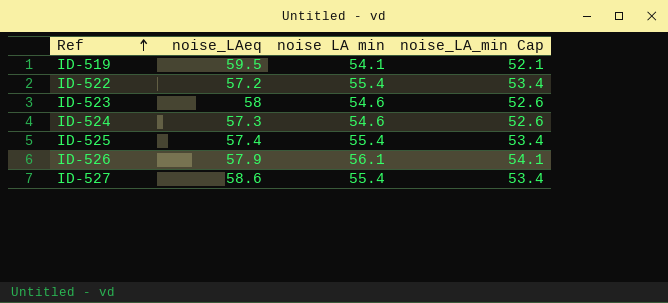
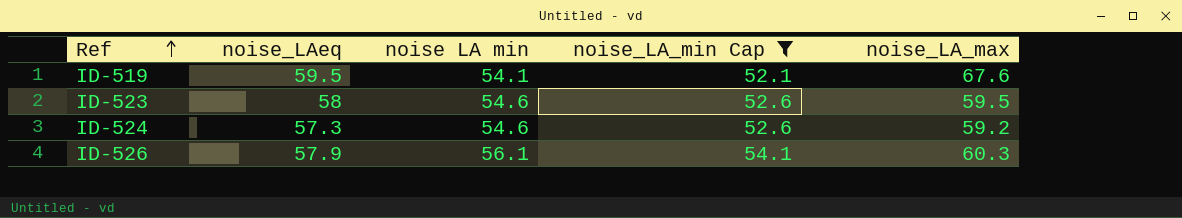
filter: none -> noise_LA_min Cap != 53.4
column noise_LA_max | position: none -> 5

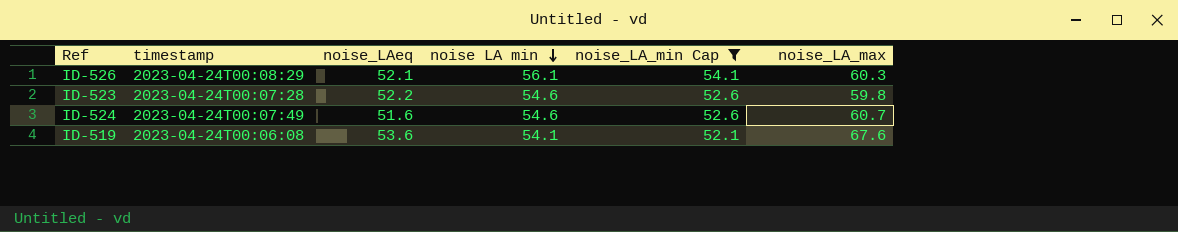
row order: Ref ascending -> noise LA min descending
column timestamp | position: none -> 2
ID-526 | noise_LAeq: 57.9 -> 52.1
ID-523 | noise_LAeq: 58 -> 52.2
ID-523 | noise_LA_max: 59.5 -> 59.8
ID-524 | noise_LAeq: 57.3 -> 51.6
ID-524 | noise_LA_max: 59.2 -> 60.7
ID-519 | noise_LAeq: 59.5 -> 53.6

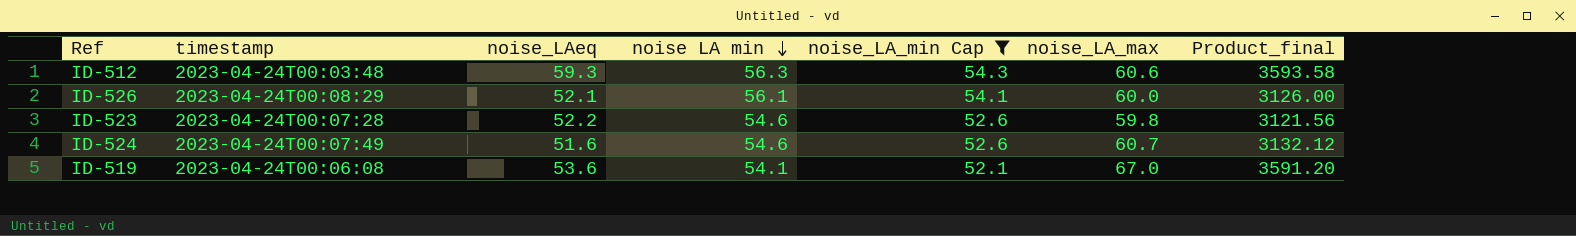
column Product_final | formula: none -> [noise_LAeq] * [noise_LA_max]
row ID-512: none -> 2023-04-24T00:03:48 | 59.3 | 56.3 | 54.3 | 60.6 | 3593.58
ID-526 | noise_LA_max: 60.3 -> 60.0
ID-519 | noise_LA_max: 67.6 -> 67.0

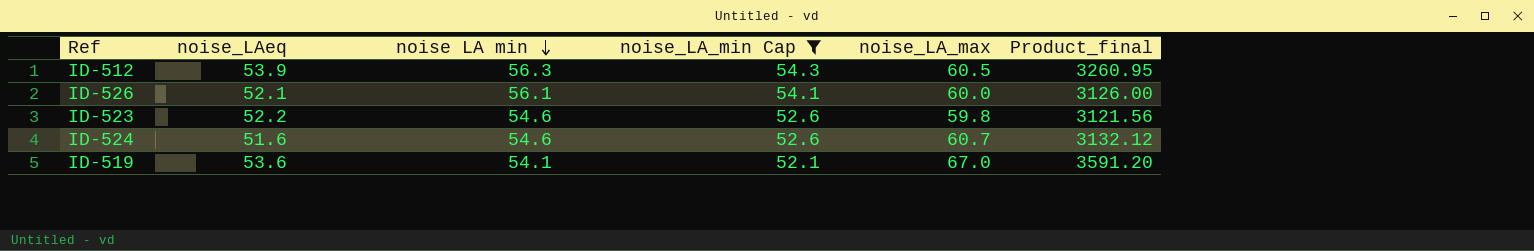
column timestamp | position: 2 -> none
ID-512 | noise_LAeq: 59.3 -> 53.9
ID-512 | noise_LA_max: 60.6 -> 60.5
ID-512 | Product_final: 3593.58 -> 3260.95

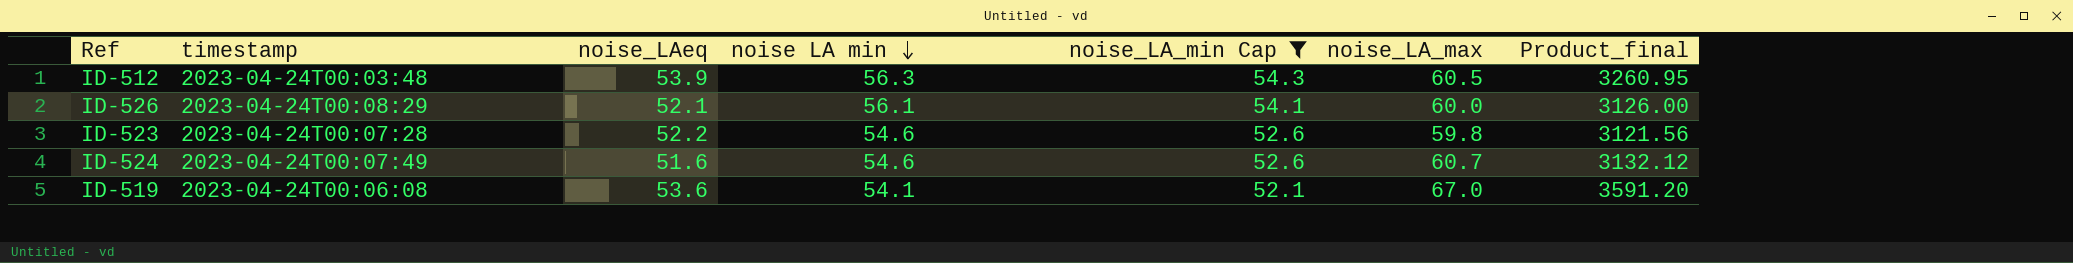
column timestamp | position: none -> 2

